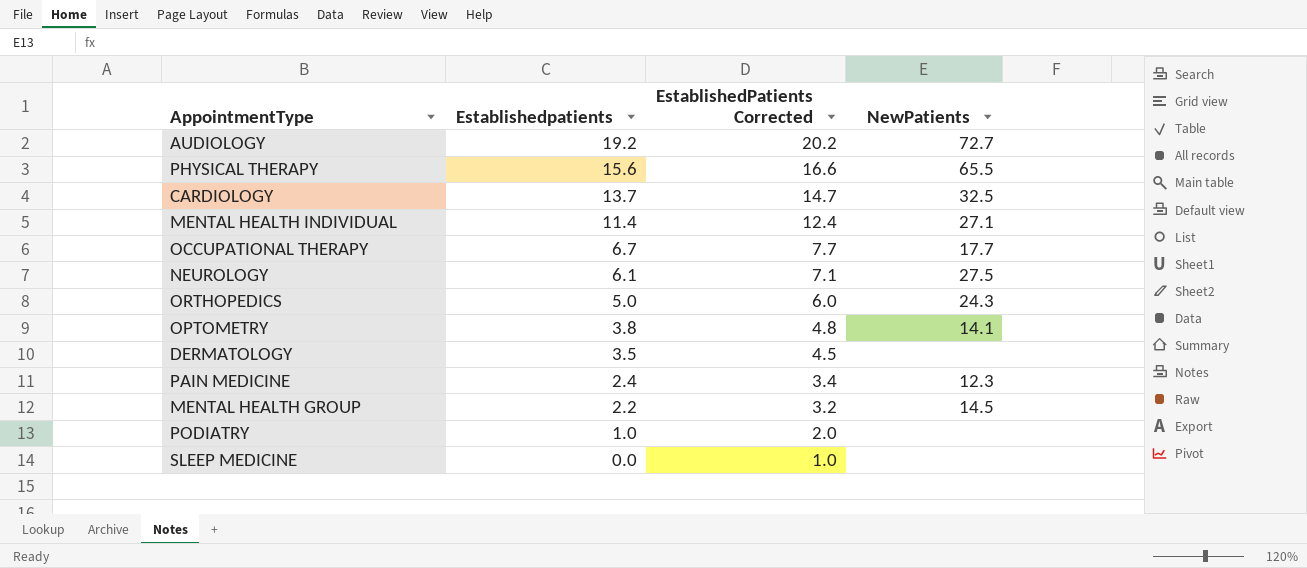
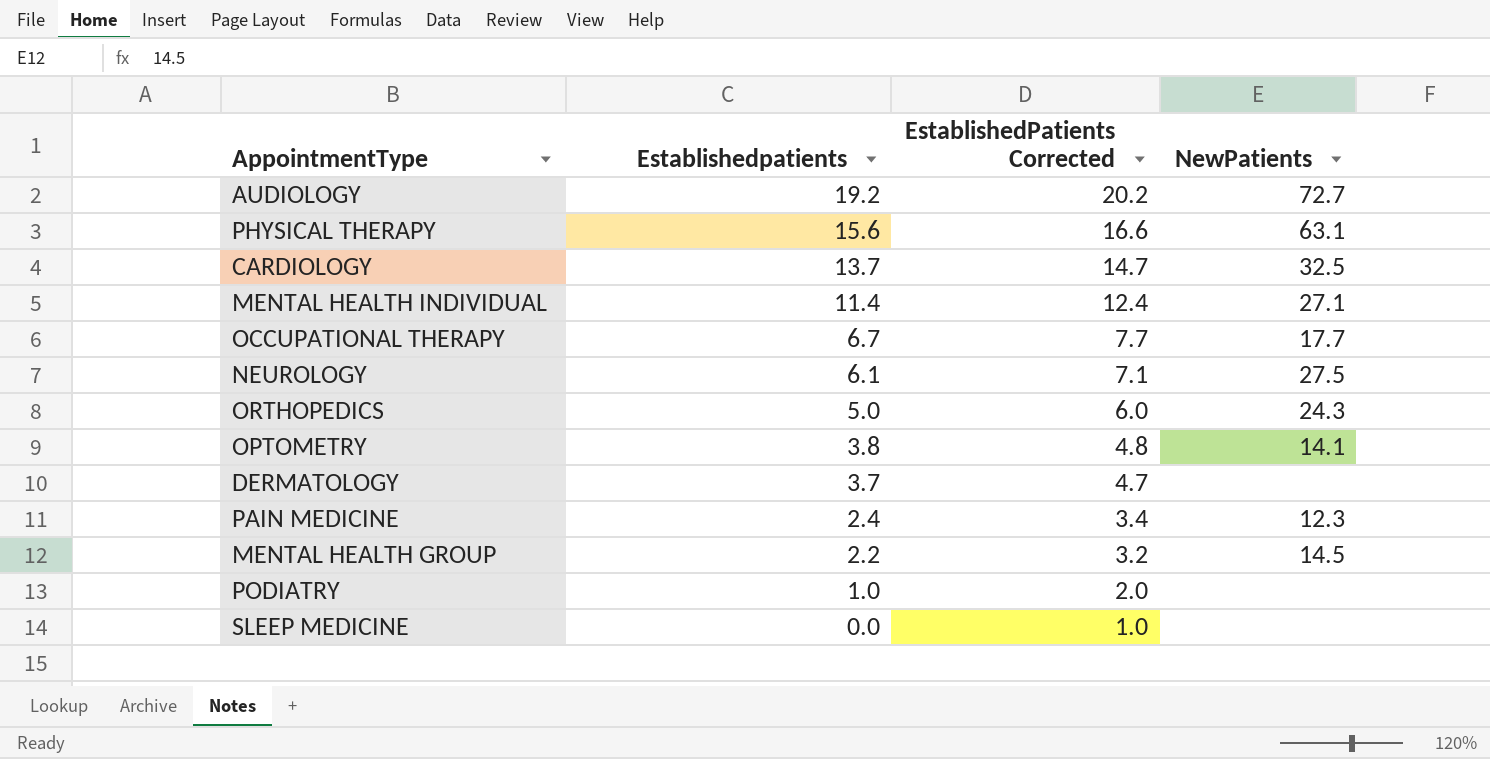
PHYSICAL THERAPY | NewPatients: 65.5 -> 63.1
DERMATOLOGY | Establishedpatients: 3.5 -> 3.7
DERMATOLOGY | EstablishedPatients Corrected: 4.5 -> 4.7

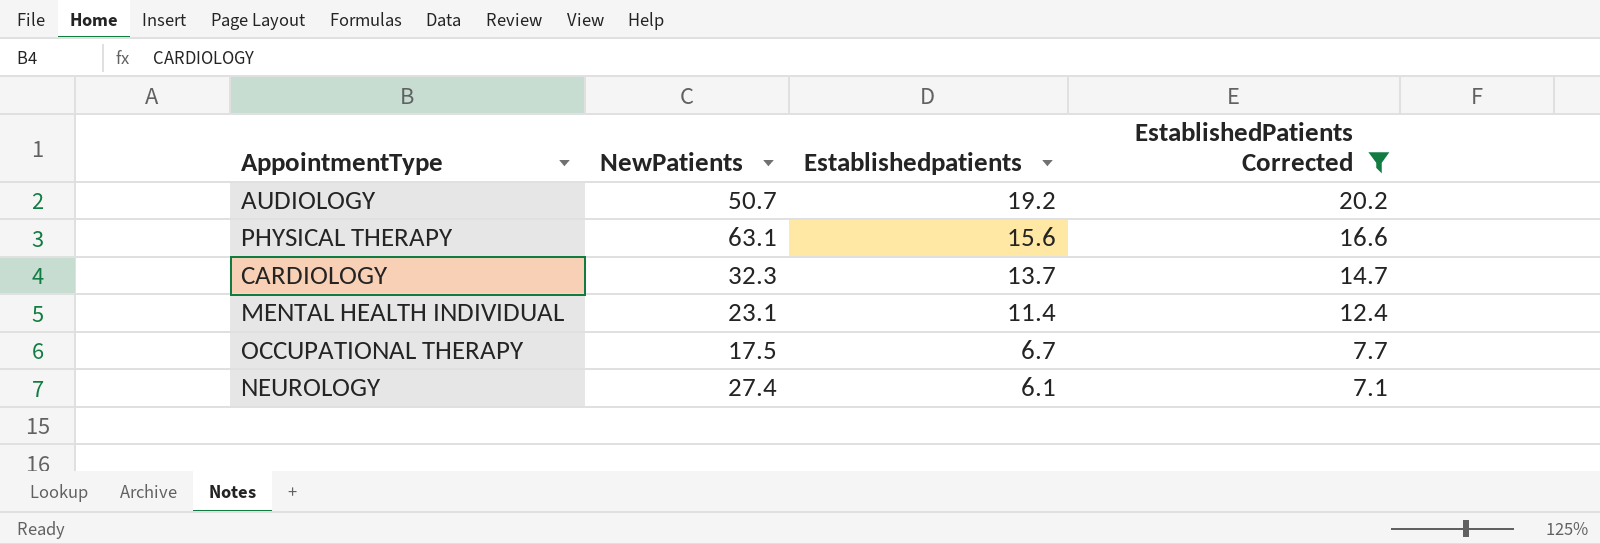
filter: none -> EstablishedPatients Corrected >= 7.1
column NewPatients | position: 4 -> 2
AUDIOLOGY | NewPatients: 72.7 -> 50.7
CARDIOLOGY | NewPatients: 32.5 -> 32.3
MENTAL HEALTH INDIVIDUAL | NewPatients: 27.1 -> 23.1
OCCUPATIONAL THERAPY | NewPatients: 17.7 -> 17.5
NEUROLOGY | NewPatients: 27.5 -> 27.4

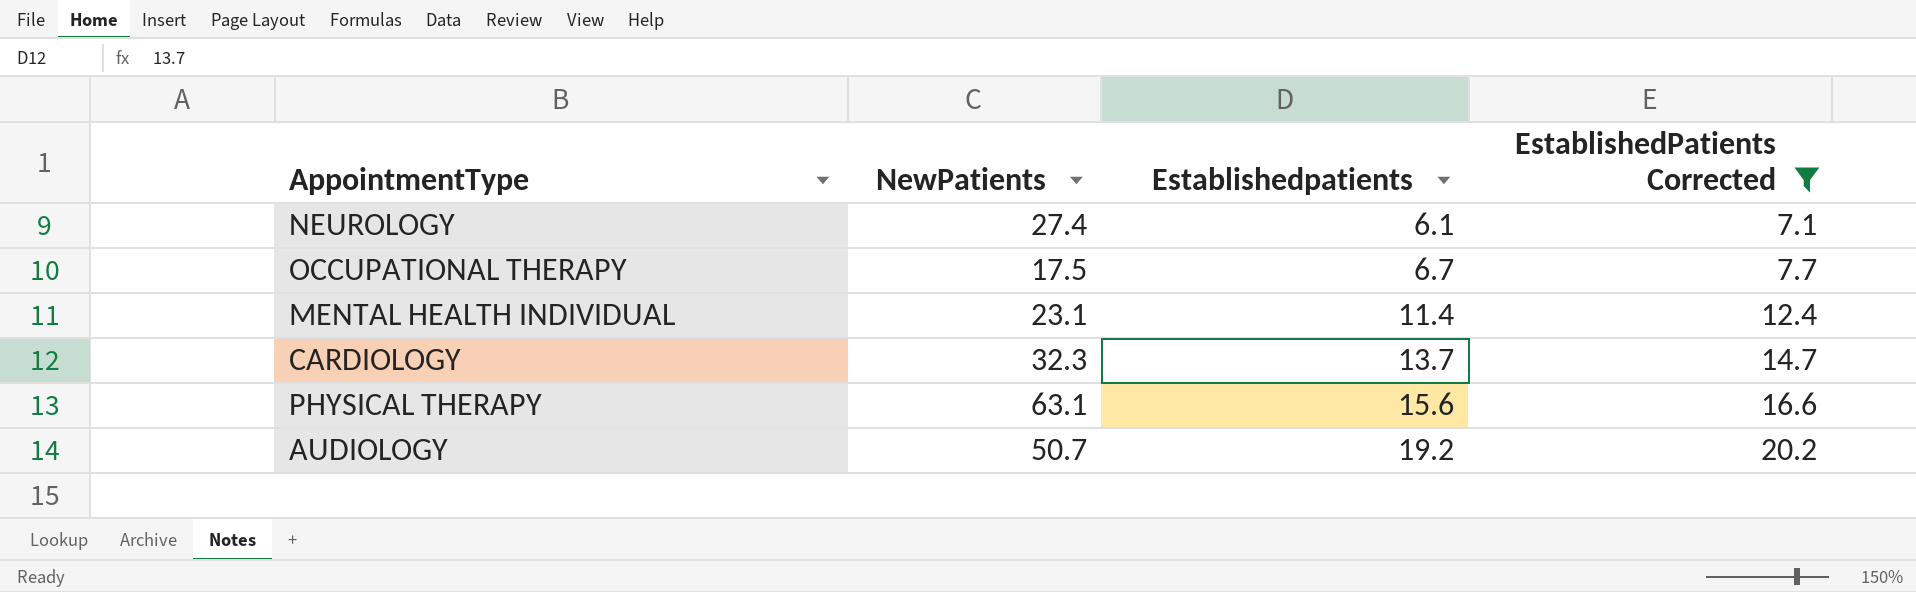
row order: Establishedpatients descending -> Establishedpatients ascending

